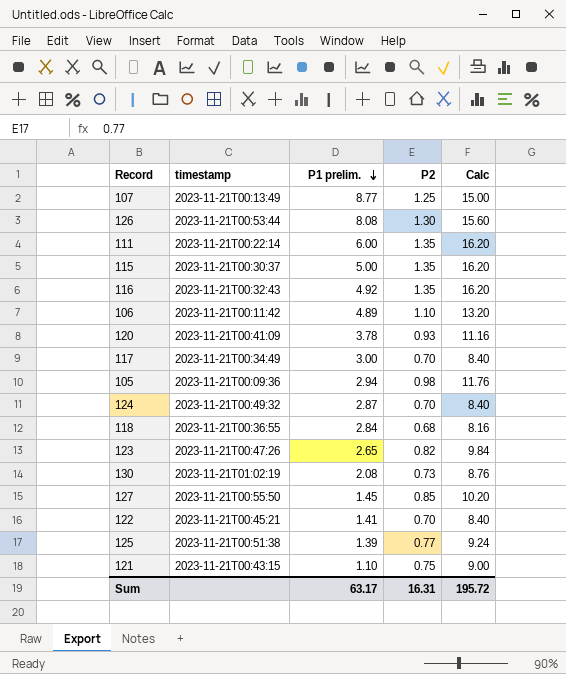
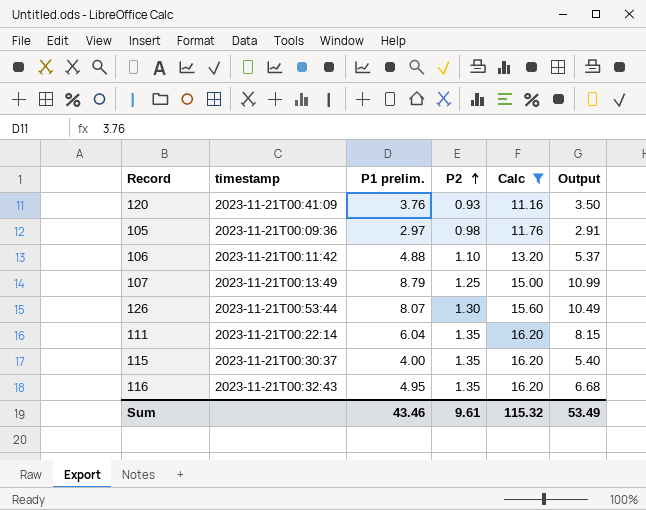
filter: none -> Calc >= 11.16
row order: P1 prelim. descending -> P2 ascending
column Output | formula: none -> [P1 prelim.] * [P2]
120 | P1 prelim.: 3.78 -> 3.76
105 | P1 prelim.: 2.94 -> 2.97
106 | P1 prelim.: 4.89 -> 4.88
107 | P1 prelim.: 8.77 -> 8.79
126 | P1 prelim.: 8.08 -> 8.07
111 | P1 prelim.: 6.00 -> 6.04
115 | P1 prelim.: 5.00 -> 4.00
116 | P1 prelim.: 4.92 -> 4.95
Sum | P1 prelim.: 63.17 -> 43.46
Sum | P2: 16.31 -> 9.61
Sum | Calc: 195.72 -> 115.32

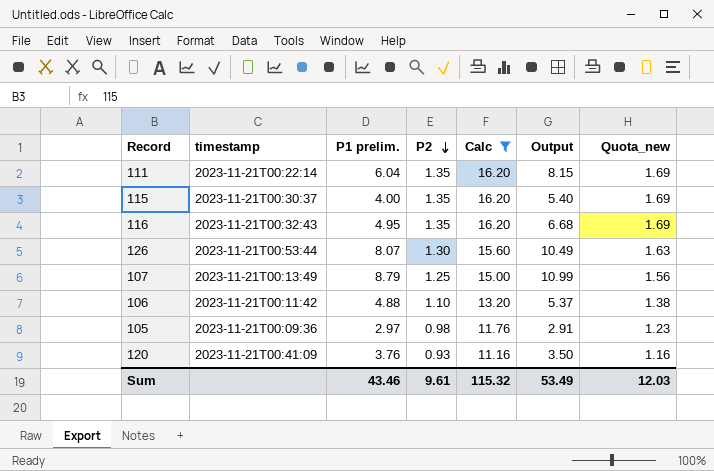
row order: P2 ascending -> P2 descending
column Quota_new | formula: none -> [P2] * 1.25

